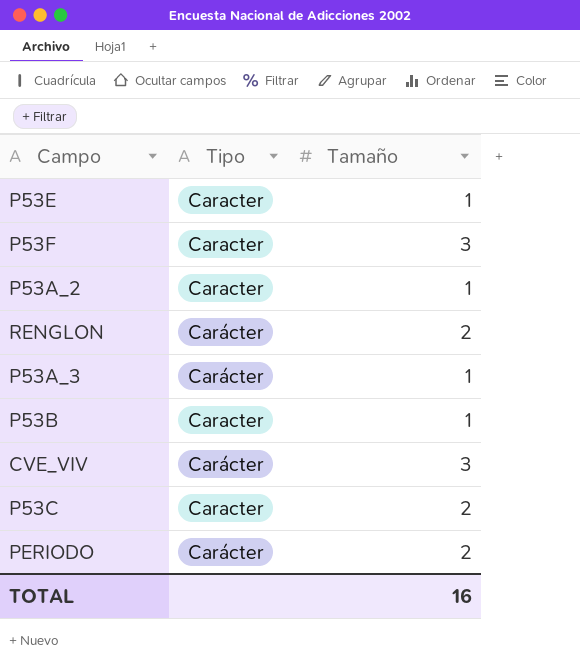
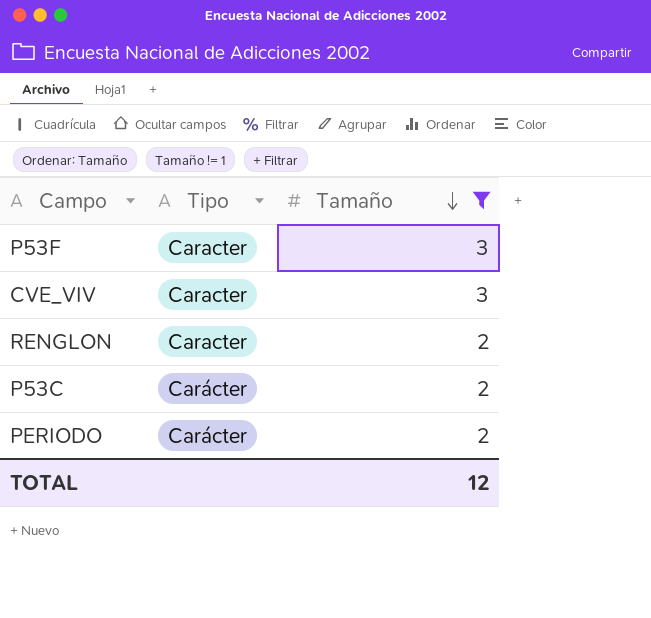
filter: none -> Tamaño != 1
row order: none -> Tamaño descending
CVE_VIV | Tipo: Carácter -> Caracter
RENGLON | Tipo: Carácter -> Caracter
P53C | Tipo: Caracter -> Carácter
TOTAL | Tamaño: 16 -> 12

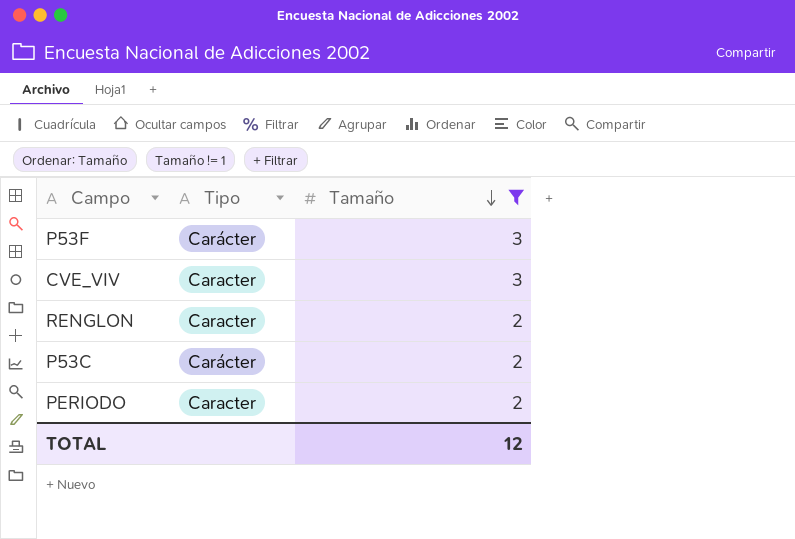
P53F | Tipo: Caracter -> Carácter
PERIODO | Tipo: Carácter -> Caracter

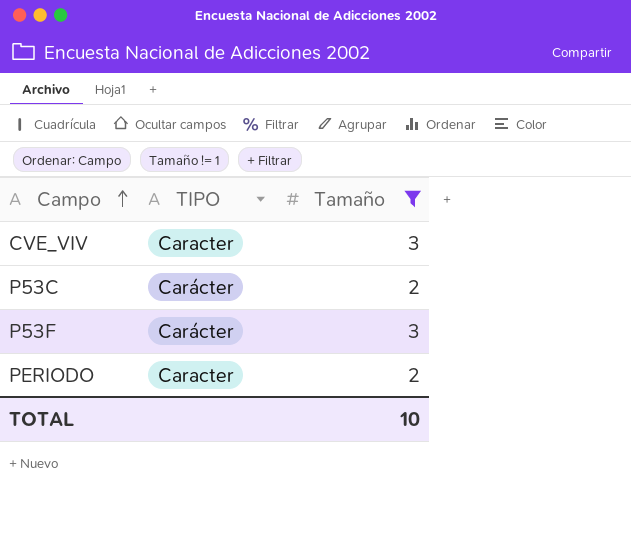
row order: Tamaño descending -> Campo ascending
column name: Tipo -> TIPO
row RENGLON: Caracter | 2 -> none
TOTAL | Tamaño: 12 -> 10

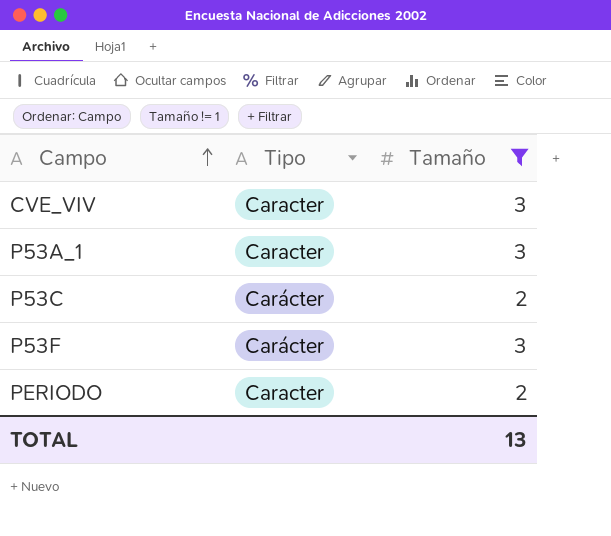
column name: TIPO -> Tipo
row P53A_1: none -> Caracter | 3
TOTAL | Tamaño: 10 -> 13

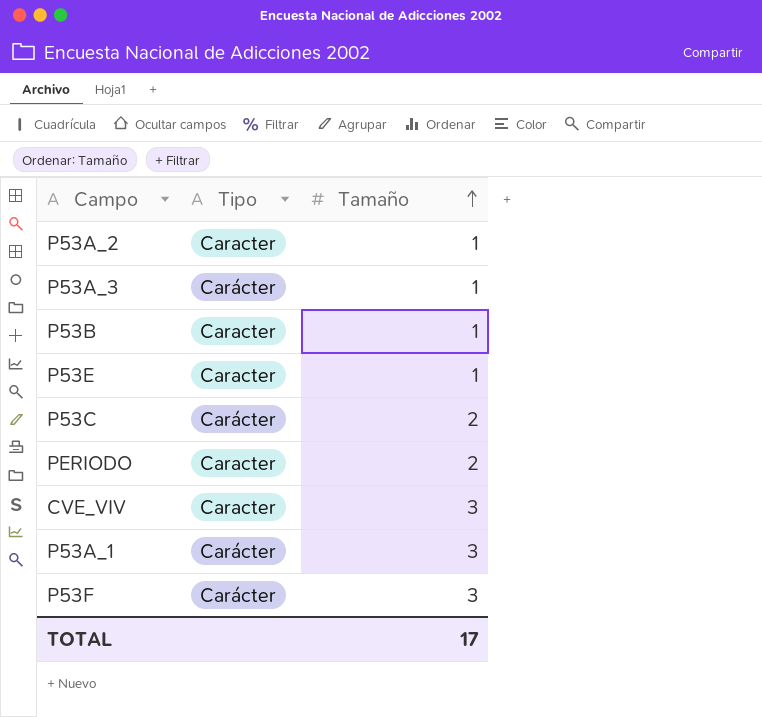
filter: Tamaño != 1 -> none
row order: Campo ascending -> Tamaño ascending
P53A_1 | Tipo: Caracter -> Carácter
TOTAL | Tamaño: 13 -> 17

